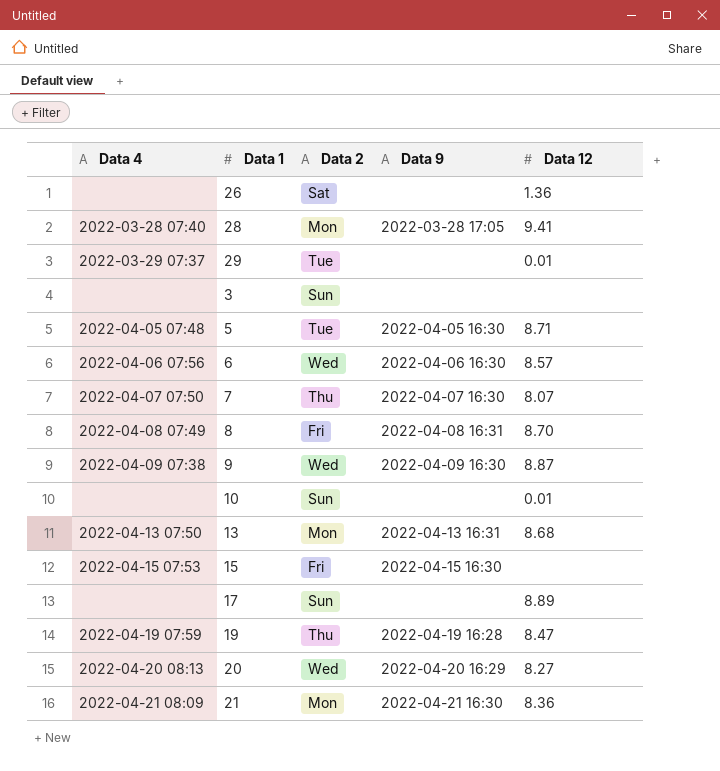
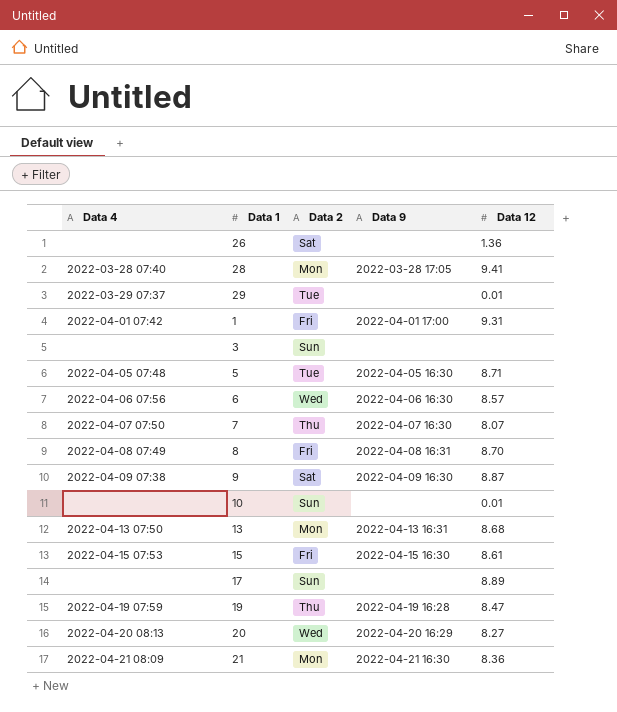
row 1: none -> 2022-04-01 07:42 | Fri | 2022-04-01 17:00 | 9.31
9 | Data 2: Wed -> Sat
15 | Data 12: none -> 8.61

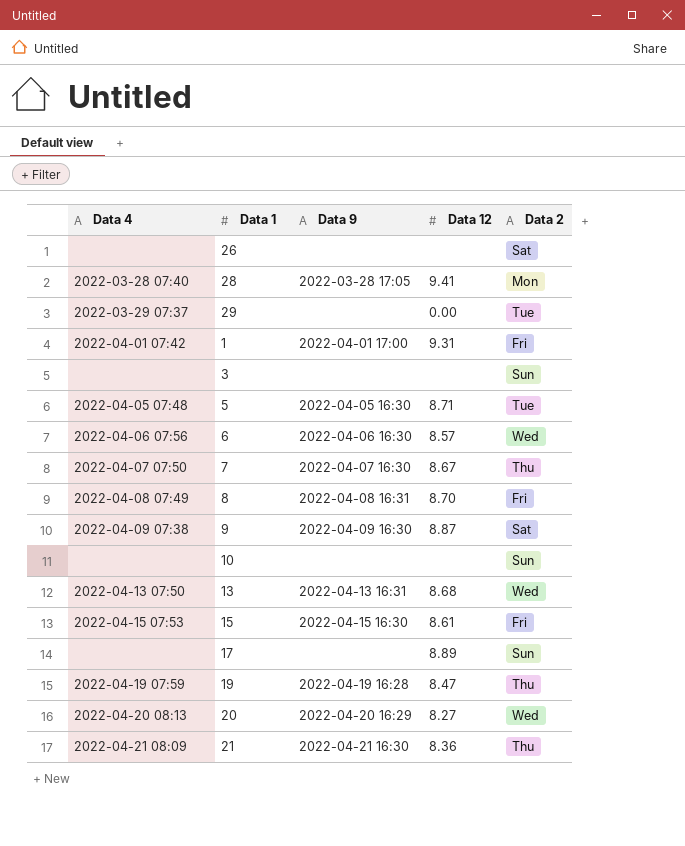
column Data 2 | position: 3 -> 5
26 | Data 12: 1.36 -> none
29 | Data 12: 0.01 -> 0.00
7 | Data 12: 8.07 -> 8.67
10 | Data 12: 0.01 -> none
13 | Data 2: Mon -> Wed
21 | Data 2: Mon -> Thu

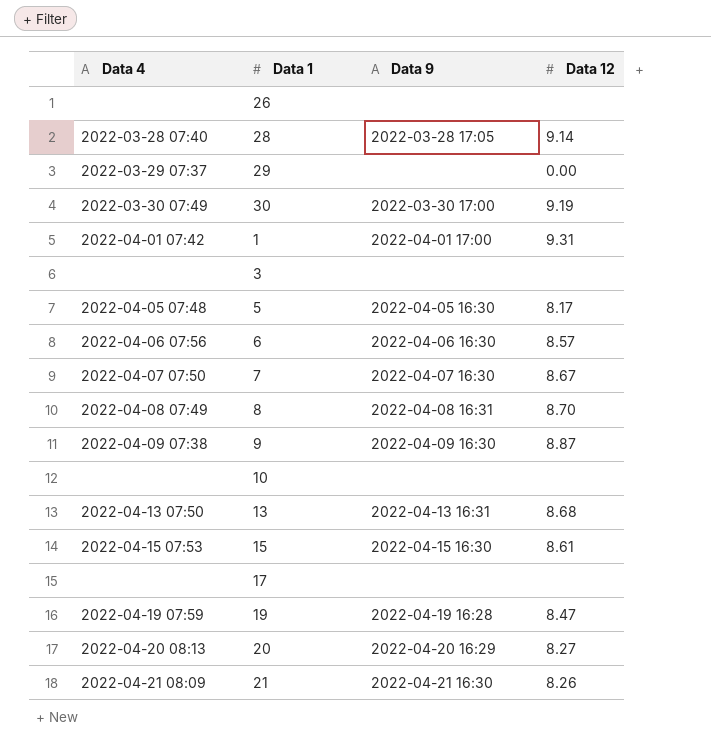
column Data 2 | position: 5 -> none
28 | Data 12: 9.41 -> 9.14
row 30: none -> 2022-03-30 07:49 | 2022-03-30 17:00 | 9.19
5 | Data 12: 8.71 -> 8.17
17 | Data 12: 8.89 -> none
21 | Data 12: 8.36 -> 8.26

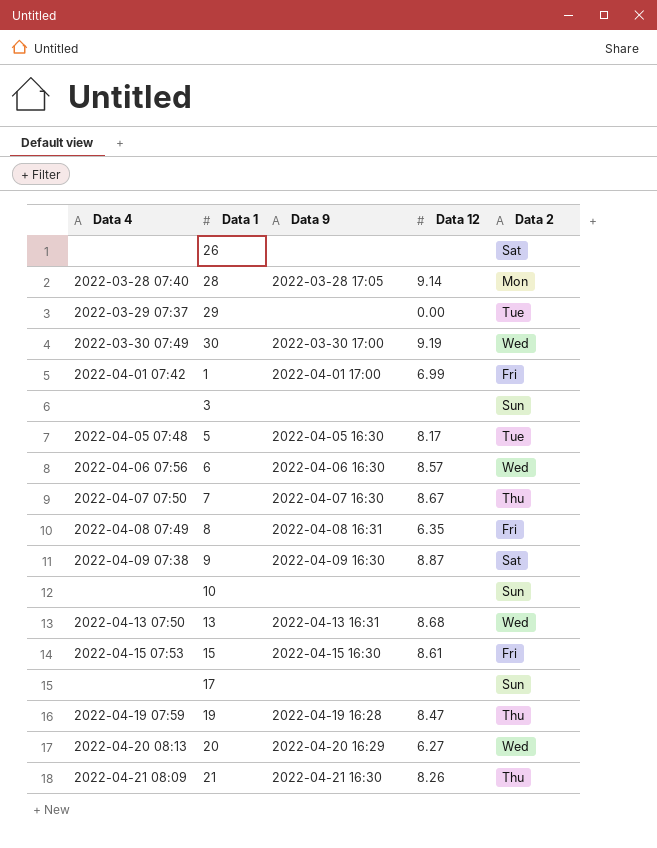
column Data 2 | position: none -> 5
1 | Data 12: 9.31 -> 6.99
8 | Data 12: 8.70 -> 6.35
20 | Data 12: 8.27 -> 6.27

